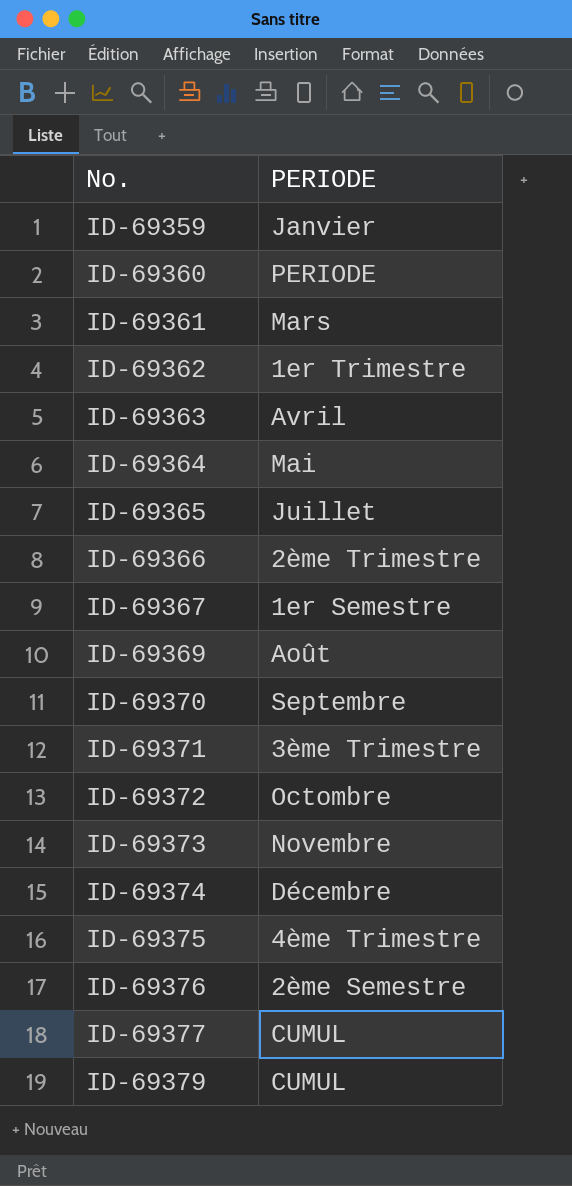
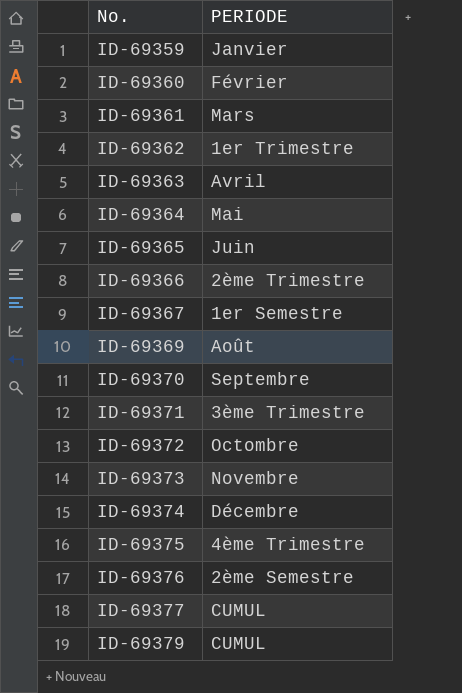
ID-69360 | PERIODE: PERIODE -> Février
ID-69365 | PERIODE: Juillet -> Juin

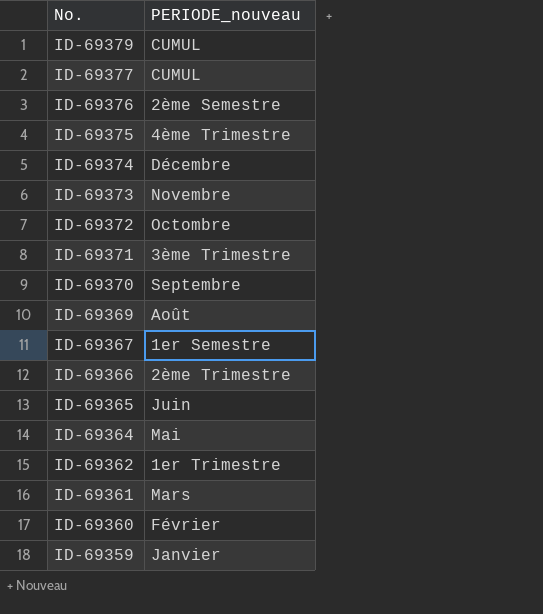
row order: No. ascending -> No. descending
column name: PERIODE -> PERIODE_nouveau
row ID-69363: Avril -> none

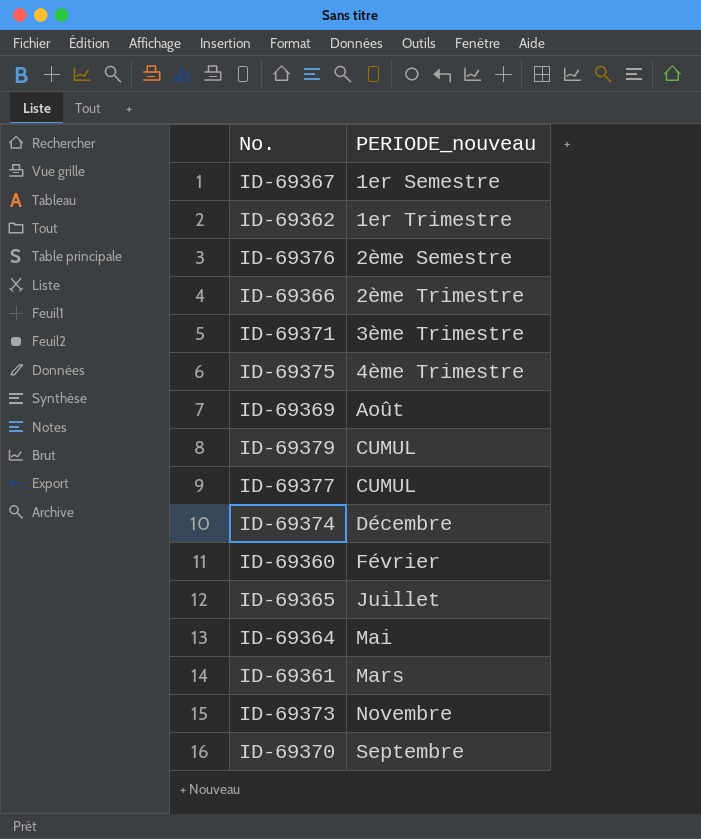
row order: No. descending -> PERIODE_nouveau ascending
row ID-69372: Octombre -> none
row ID-69359: Janvier -> none
ID-69365 | PERIODE_nouveau: Juin -> Juillet

